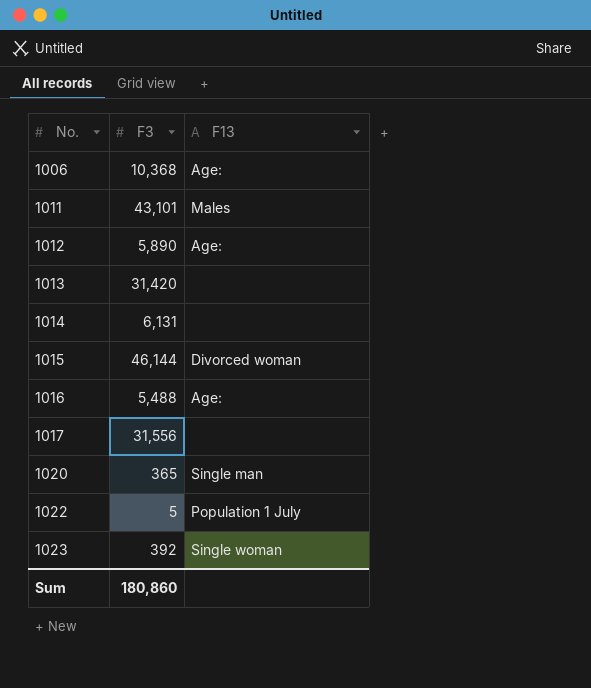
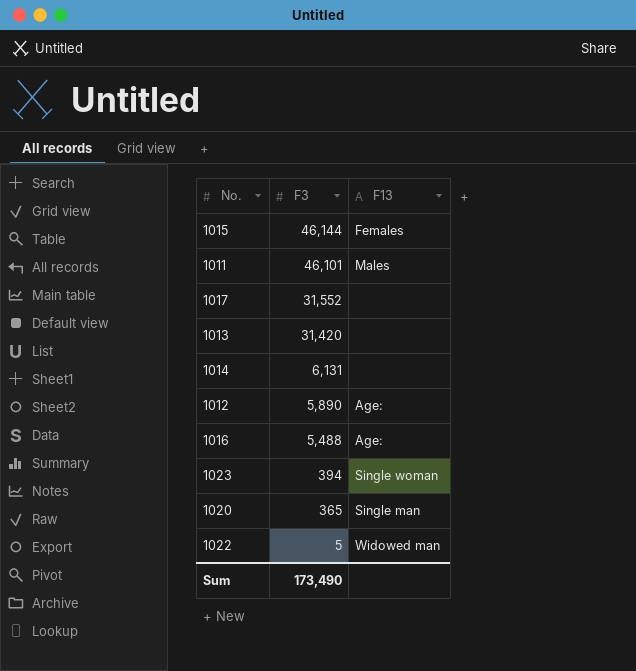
row order: No. ascending -> F3 descending
row 1006: 10,368 | Age: -> none
1015 | F13: Divorced woman -> Females
1011 | F3: 43,101 -> 46,101
1017 | F3: 31,556 -> 31,552
1023 | F3: 392 -> 394
1022 | F13: Population 1 July -> Widowed man
Sum | F3: 180,860 -> 173,490

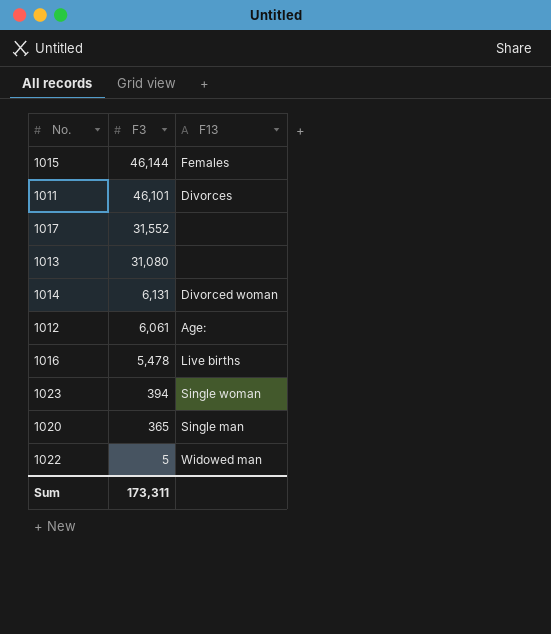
1011 | F13: Males -> Divorces
1013 | F3: 31,420 -> 31,080
1014 | F13: none -> Divorced woman
1012 | F3: 5,890 -> 6,061
1016 | F3: 5,488 -> 5,478
1016 | F13: Age: -> Live births
Sum | F3: 173,490 -> 173,311

